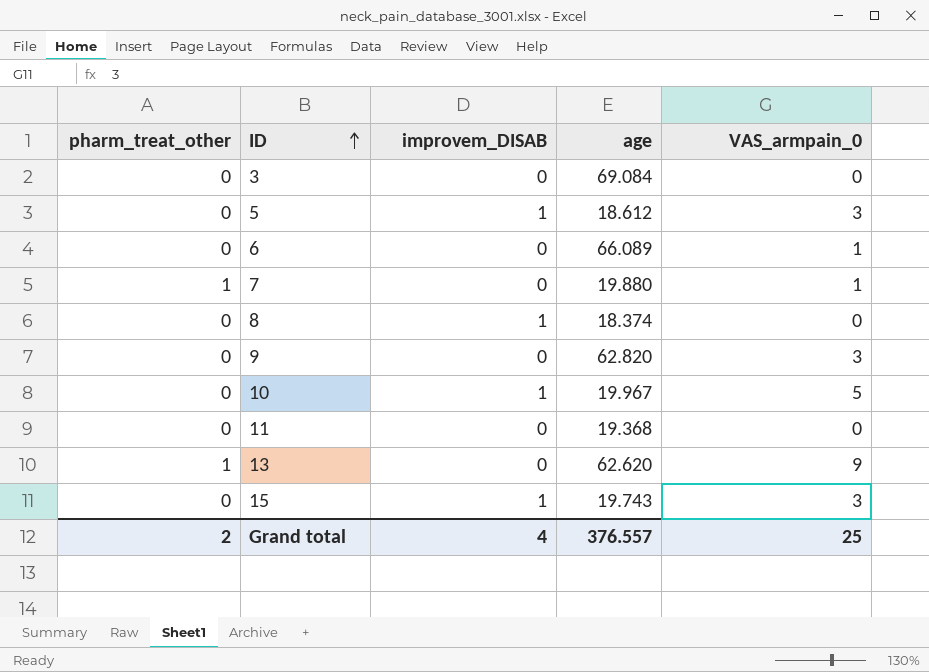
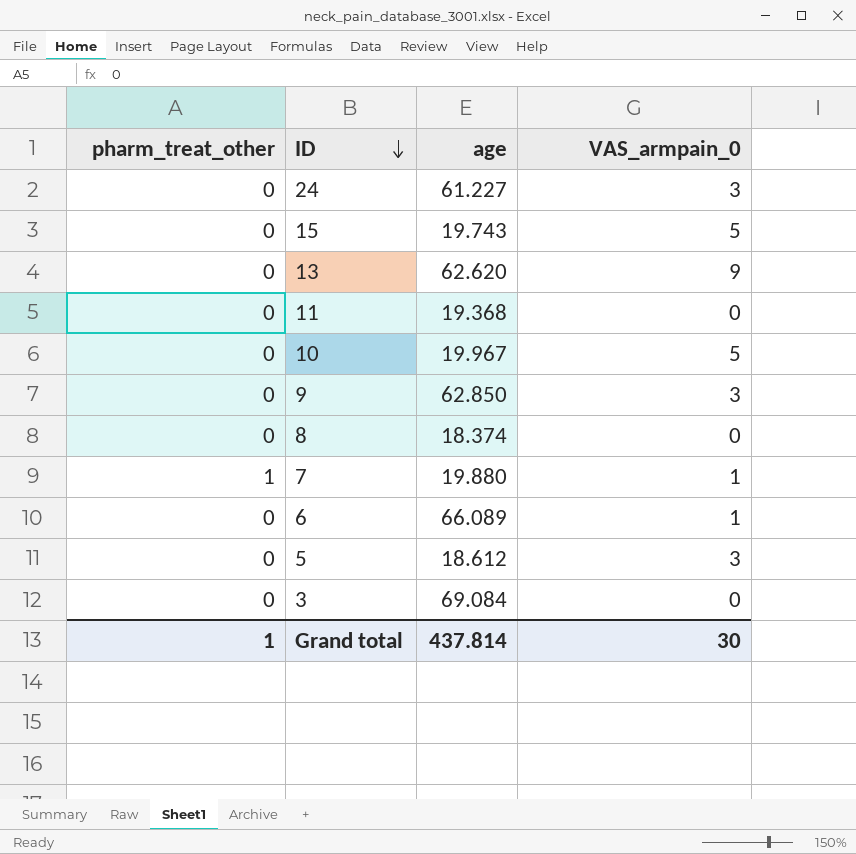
row order: ID ascending -> ID descending
column improvem_DISAB | position: 3 -> none
row 24: none -> 0 | 61.227 | 3
15 | VAS_armpain_0: 3 -> 5
13 | pharm_treat_other: 1 -> 0
9 | age: 62.820 -> 62.850
Grand total | pharm_treat_other: 2 -> 1
Grand total | age: 376.557 -> 437.814
Grand total | VAS_armpain_0: 25 -> 30

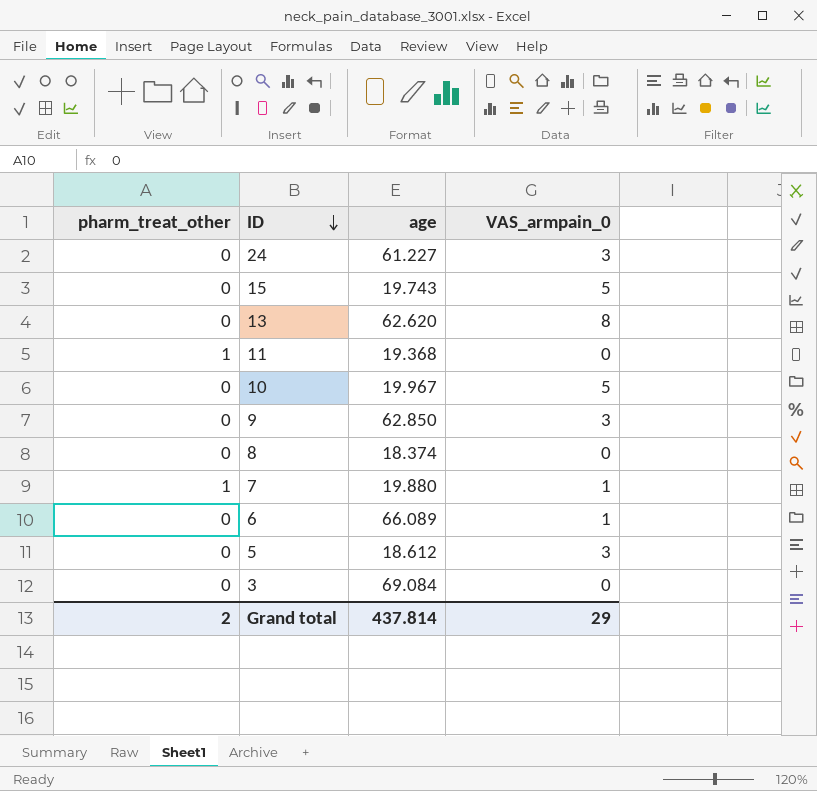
13 | VAS_armpain_0: 9 -> 8
11 | pharm_treat_other: 0 -> 1
Grand total | pharm_treat_other: 1 -> 2
Grand total | VAS_armpain_0: 30 -> 29

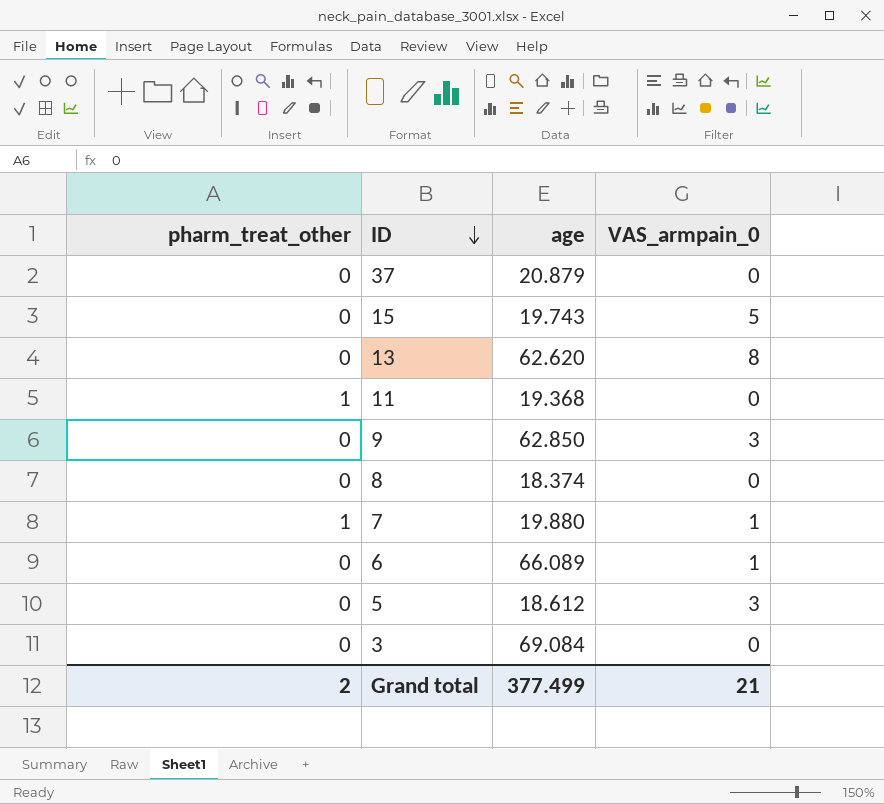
row 24: 0 | 61.227 | 3 -> none
row 10: 0 | 19.967 | 5 -> none
row 37: none -> 0 | 20.879 | 0
Grand total | age: 437.814 -> 377.499
Grand total | VAS_armpain_0: 29 -> 21

